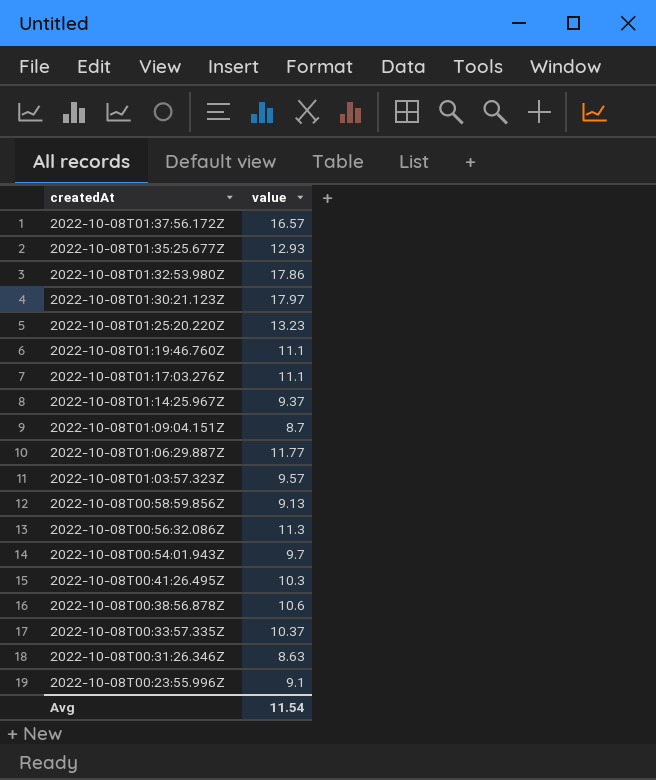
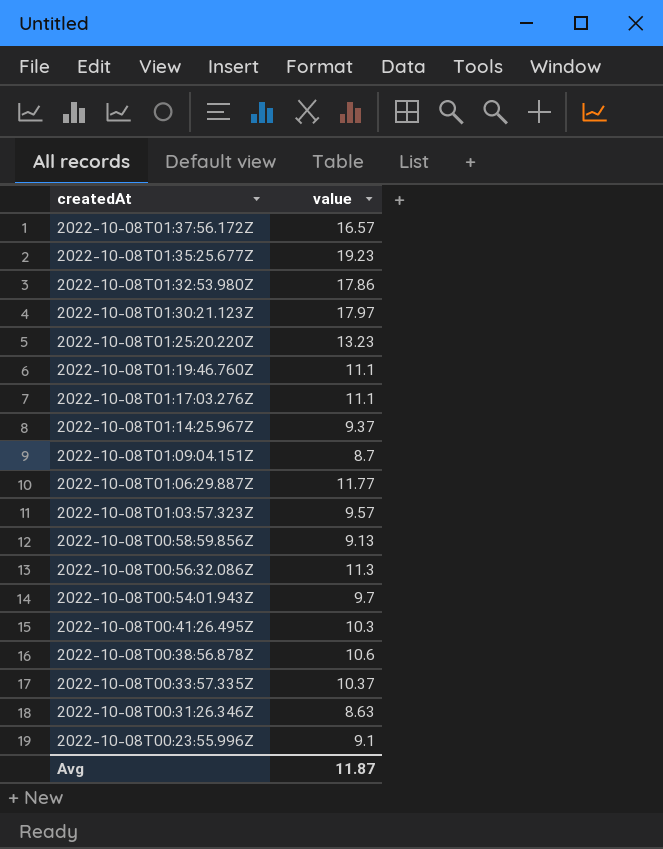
2022-10-08T01:35:25.677Z | value: 12.93 -> 19.23
Avg | value: 11.54 -> 11.87

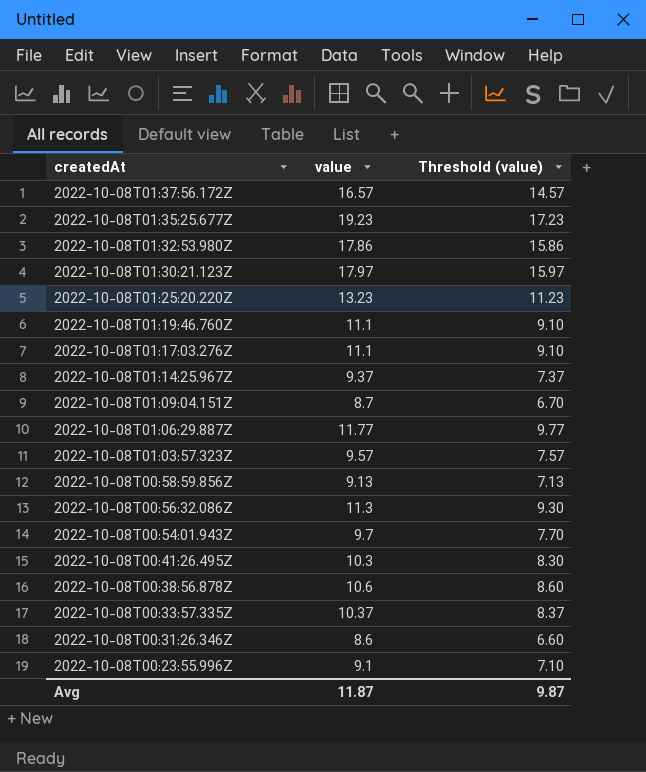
column Threshold (value) | formula: none -> [value] - 2
2022-10-08T00:31:26.346Z | value: 8.63 -> 8.6

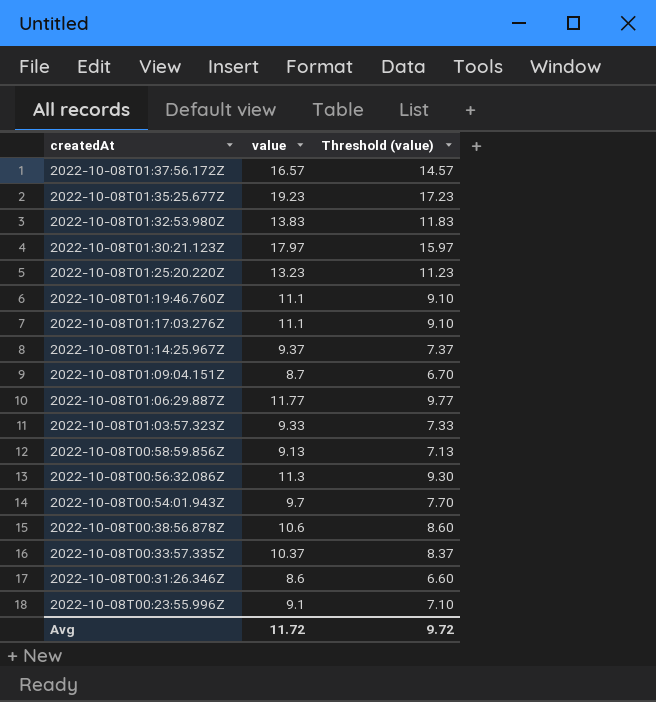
row 2022-10-08T00:41:26.495Z: 10.3 | 8.30 -> none
2022-10-08T01:32:53.980Z | value: 17.86 -> 13.83
2022-10-08T01:32:53.980Z | Threshold (value): 15.86 -> 11.83
2022-10-08T01:03:57.323Z | value: 9.57 -> 9.33
2022-10-08T01:03:57.323Z | Threshold (value): 7.57 -> 7.33
Avg | value: 11.87 -> 11.72
Avg | Threshold (value): 9.87 -> 9.72

